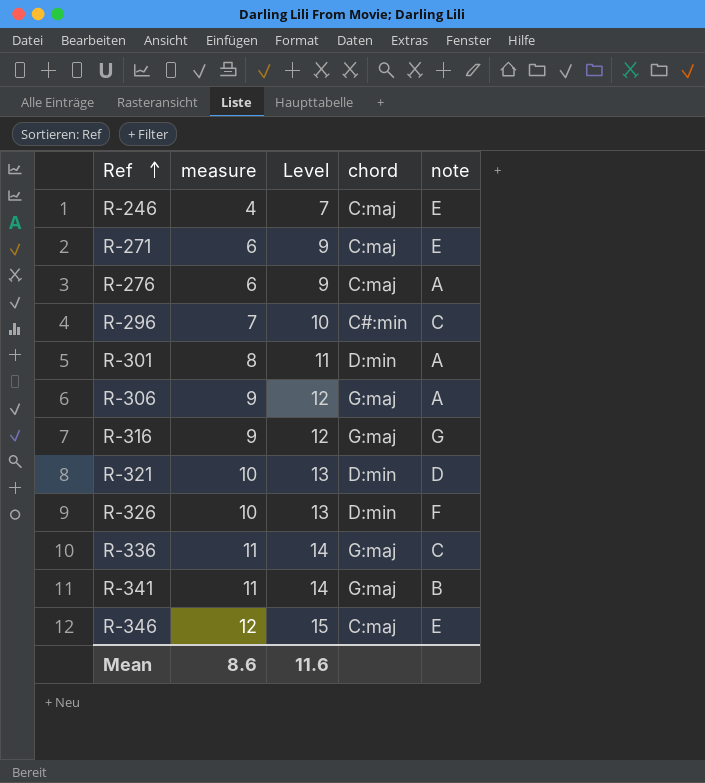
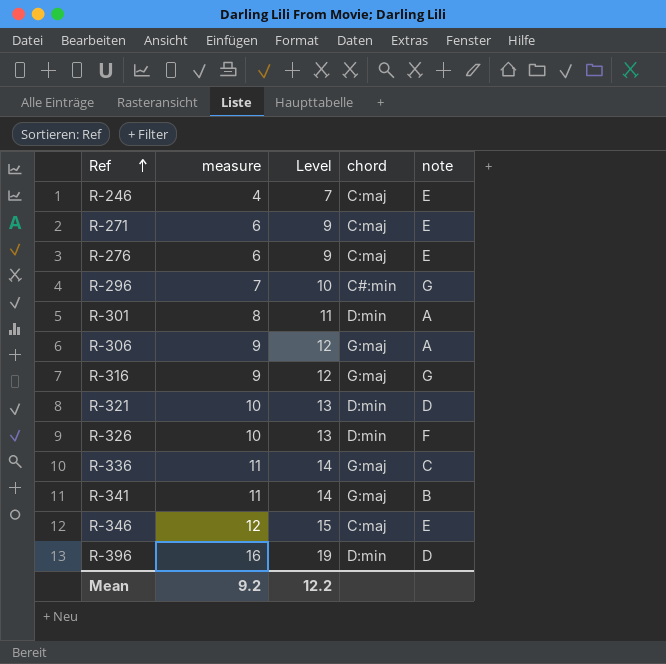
R-276 | note: A -> E
R-296 | note: C -> G
row R-396: none -> 16 | 19 | D:min | D
Mean | measure: 8.6 -> 9.2
Mean | Level: 11.6 -> 12.2

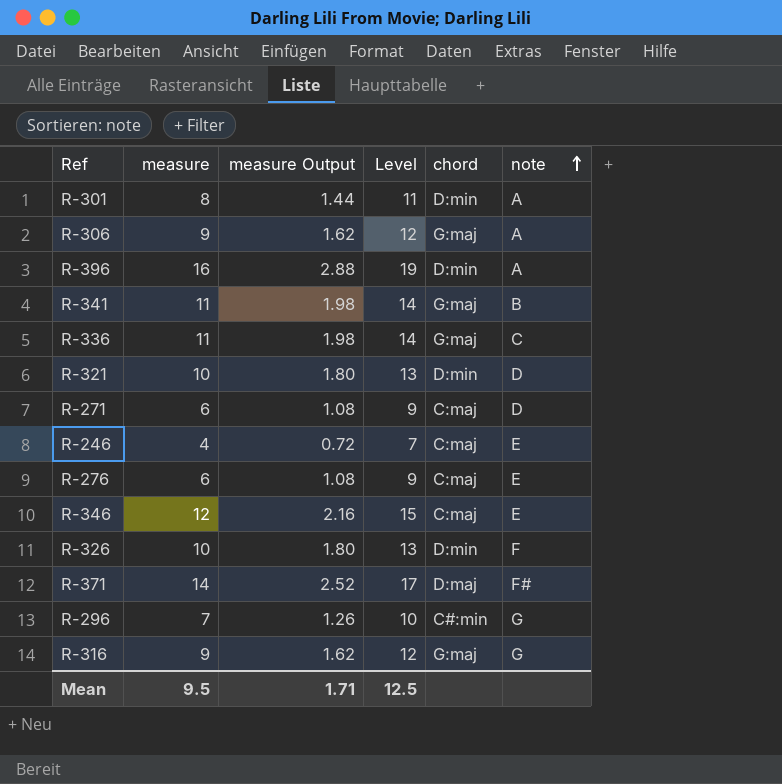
row order: Ref ascending -> note ascending
column measure Output | formula: none -> [measure] * 0.18
R-396 | note: D -> A
R-271 | note: E -> D
row R-371: none -> 14 | 2.52 | 17 | D:maj | F#
Mean | measure: 9.2 -> 9.5
Mean | Level: 12.2 -> 12.5

